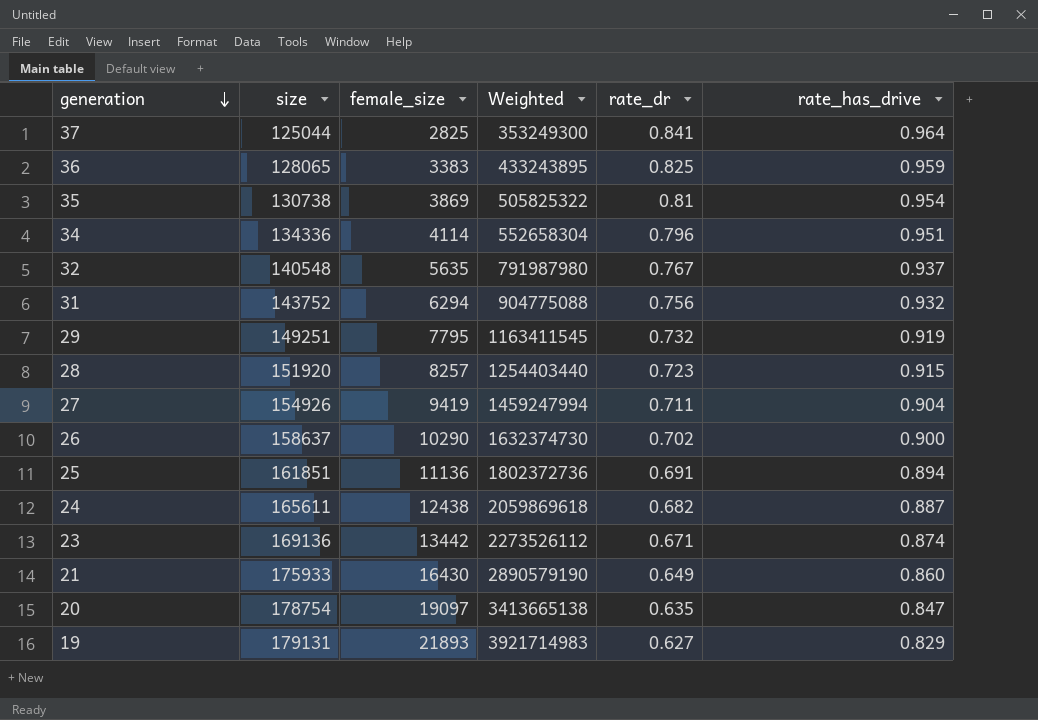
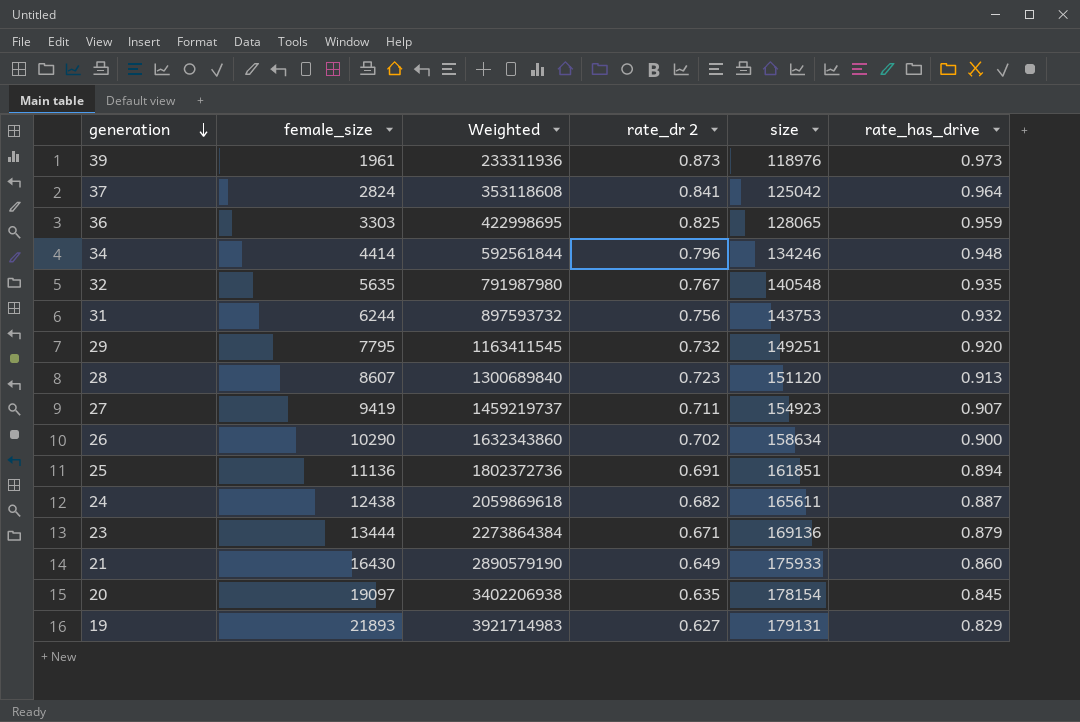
column name: rate_dr -> rate_dr 2
column size | position: 2 -> 5
row 35: 130738 | 3869 | 505825322 | 0.81 | 0.954 -> none
row 39: none -> 1961 | 233311936 | 0.873 | 118976 | 0.973
37 | female_size: 2825 -> 2824
37 | Weighted: 353249300 -> 353118608
37 | size: 125044 -> 125042
36 | female_size: 3383 -> 3303
36 | Weighted: 433243895 -> 422998695
34 | female_size: 4114 -> 4414
34 | Weighted: 552658304 -> 592561844
34 | size: 134336 -> 134246
34 | rate_has_drive: 0.951 -> 0.948
32 | rate_has_drive: 0.937 -> 0.935
31 | female_size: 6294 -> 6244
31 | Weighted: 904775088 -> 897593732
31 | size: 143752 -> 143753
29 | rate_has_drive: 0.919 -> 0.920
28 | female_size: 8257 -> 8607
28 | Weighted: 1254403440 -> 1300689840
28 | size: 151920 -> 151120
28 | rate_has_drive: 0.915 -> 0.913
27 | Weighted: 1459247994 -> 1459219737
27 | size: 154926 -> 154923
27 | rate_has_drive: 0.904 -> 0.907
26 | Weighted: 1632374730 -> 1632343860
26 | size: 158637 -> 158634
23 | female_size: 13442 -> 13444
23 | Weighted: 2273526112 -> 2273864384
23 | rate_has_drive: 0.874 -> 0.879
20 | Weighted: 3413665138 -> 3402206938
20 | size: 178754 -> 178154
20 | rate_has_drive: 0.847 -> 0.845

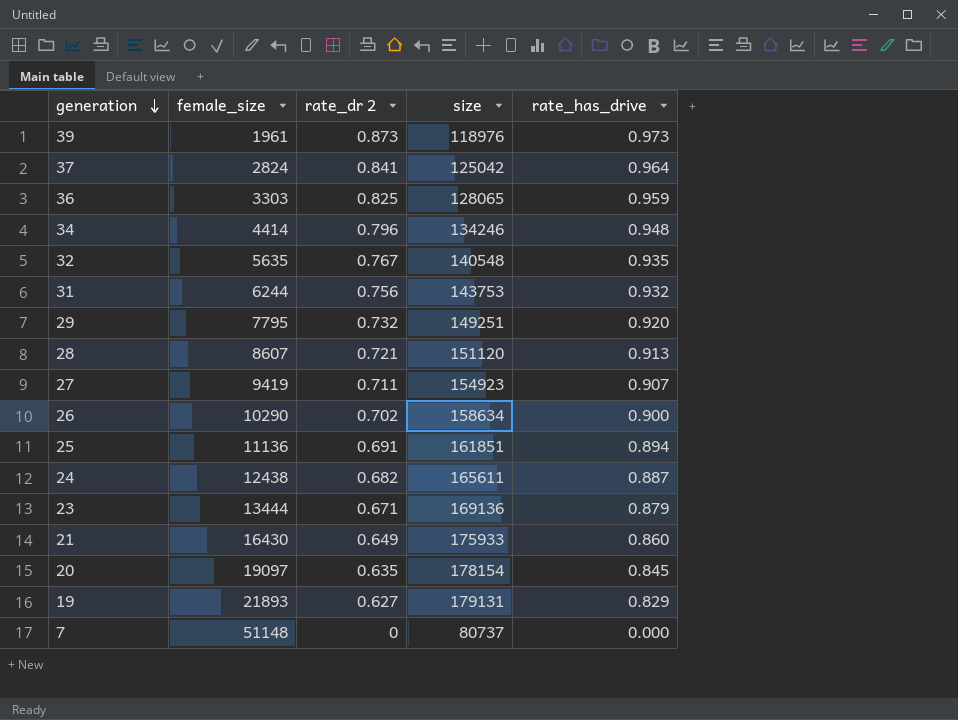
column Weighted | formula: [female_size] * [size] -> none
28 | rate_dr 2: 0.723 -> 0.721
row 7: none -> 51148 | 0 | 80737 | 0.000

